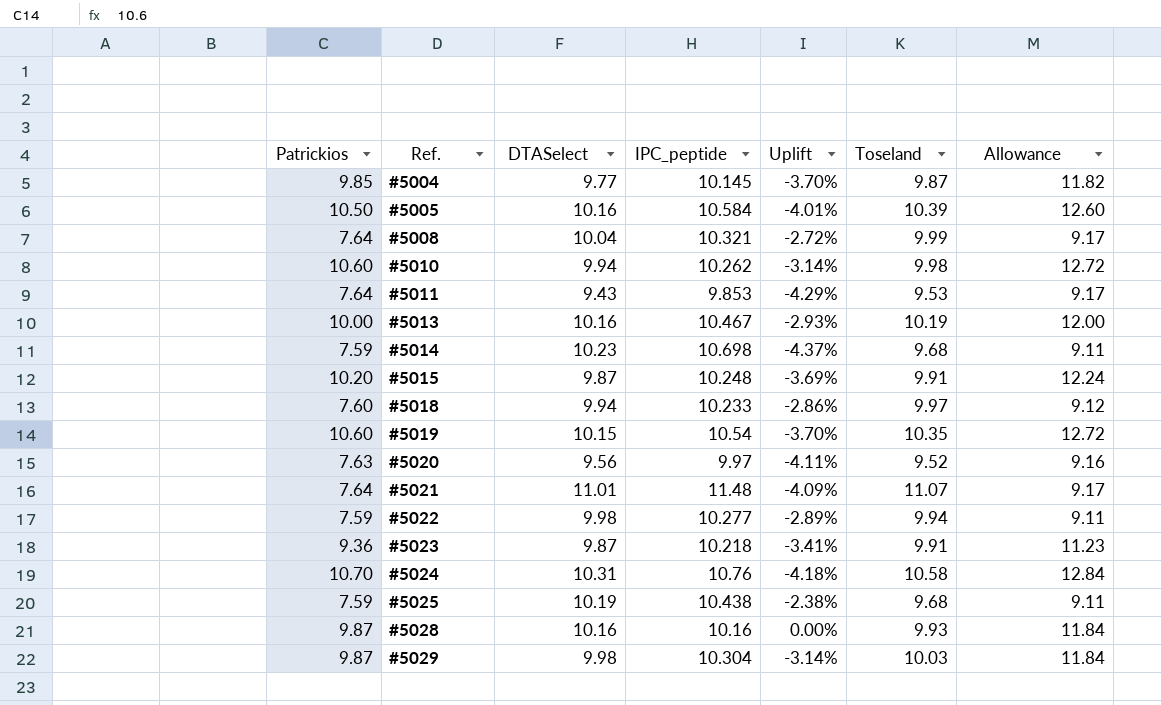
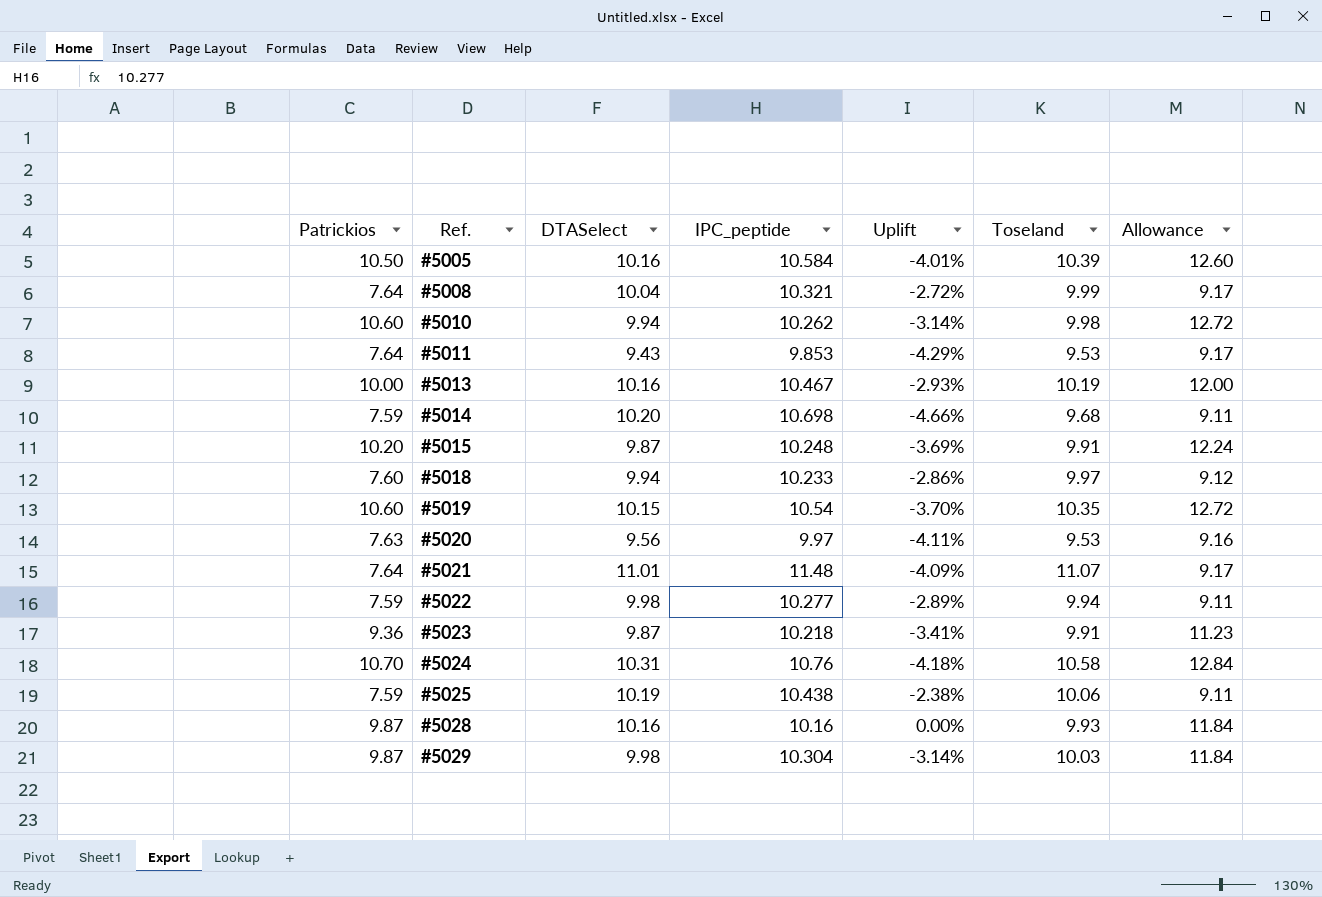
row #5004: 9.85 | 9.77 | 10.145 | -3.70% | 9.87 | 11.82 -> none
#5014 | DTASelect: 10.23 -> 10.20
#5014 | Uplift: -4.37% -> -4.66%
#5020 | Toseland: 9.52 -> 9.53
#5025 | Toseland: 9.68 -> 10.06

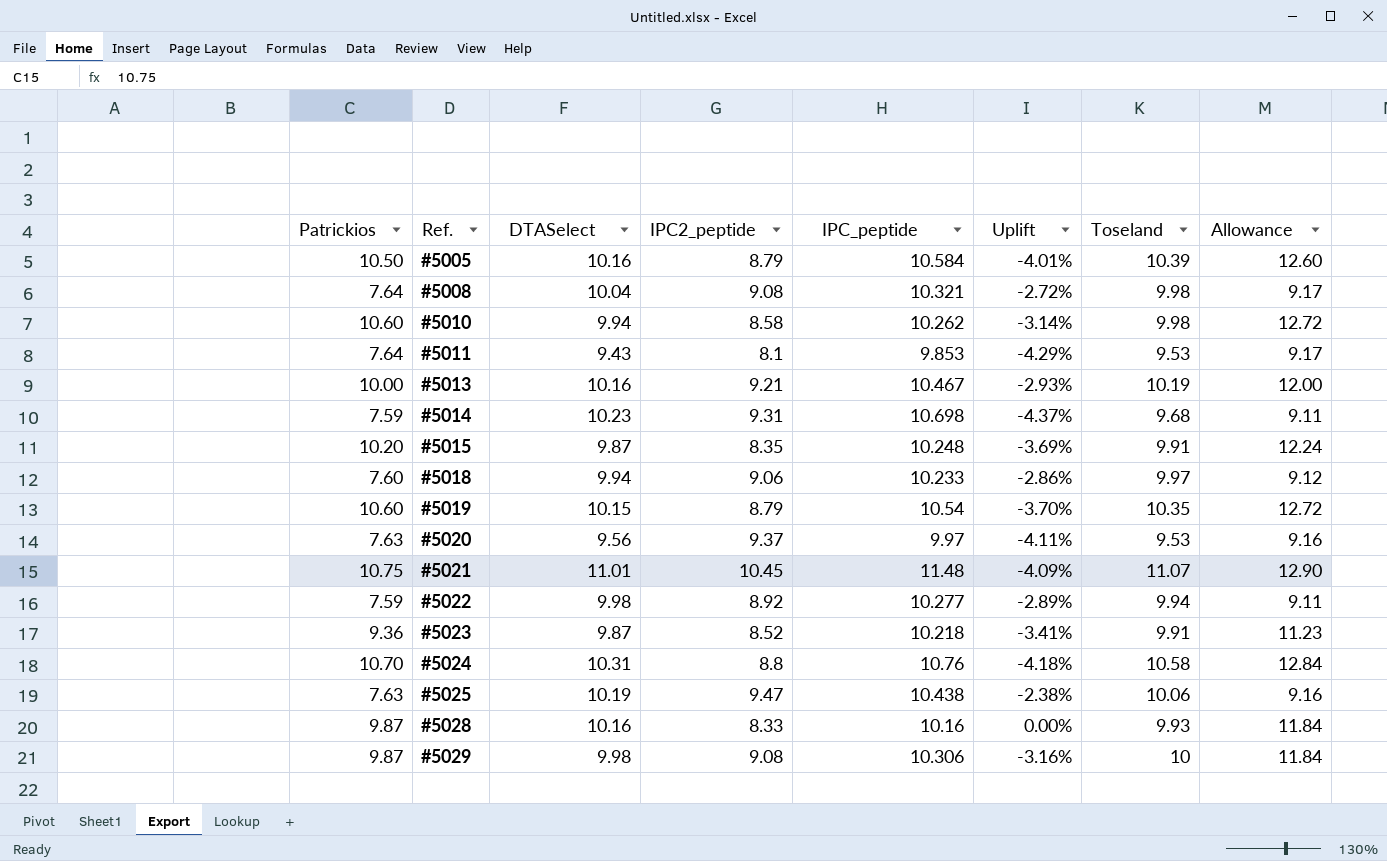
column IPC2_peptide | position: none -> 4
#5008 | Toseland: 9.99 -> 9.98
#5014 | DTASelect: 10.20 -> 10.23
#5014 | Uplift: -4.66% -> -4.37%
#5021 | Patrickios: 7.64 -> 10.75
#5021 | Allowance: 9.17 -> 12.90
#5025 | Patrickios: 7.59 -> 7.63
#5025 | Allowance: 9.11 -> 9.16
#5029 | IPC_peptide: 10.304 -> 10.306
#5029 | Uplift: -3.14% -> -3.16%
#5029 | Toseland: 10.03 -> 10

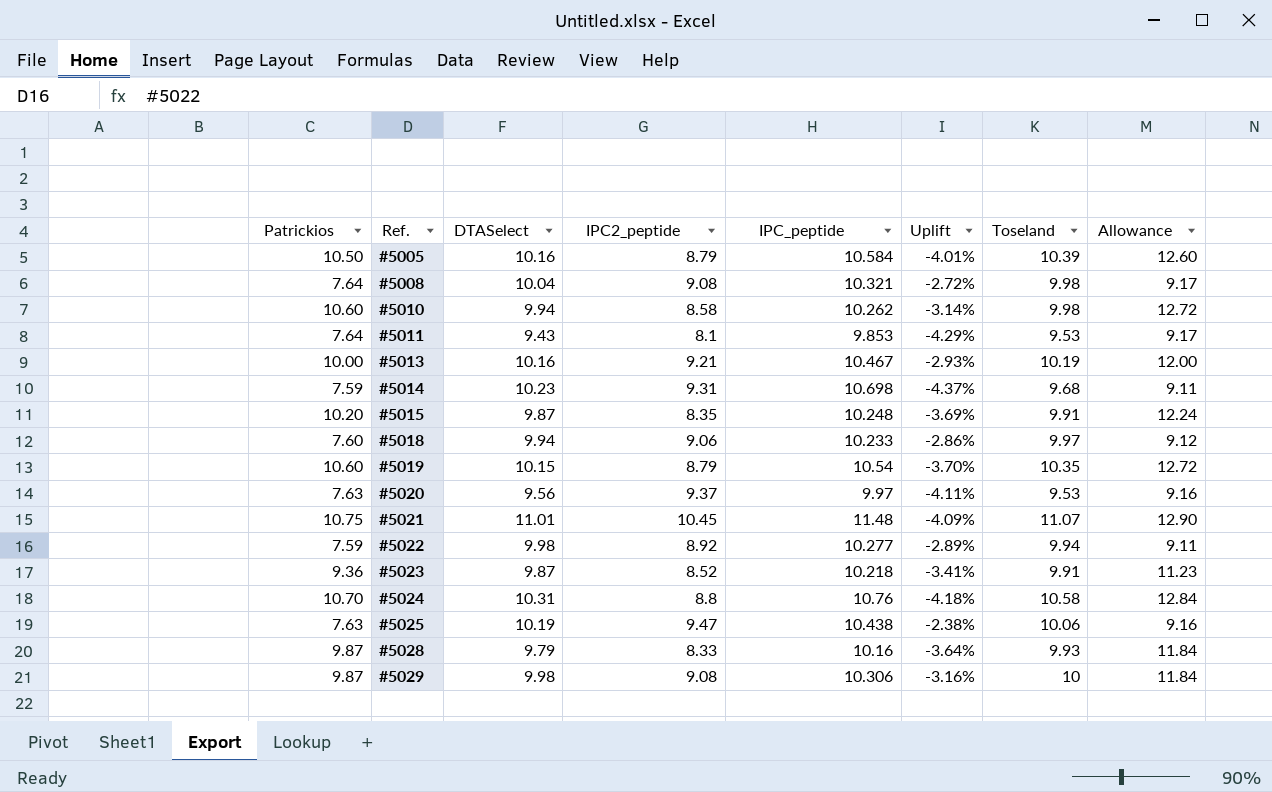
#5028 | DTASelect: 10.16 -> 9.79
#5028 | Uplift: 0.00% -> -3.64%

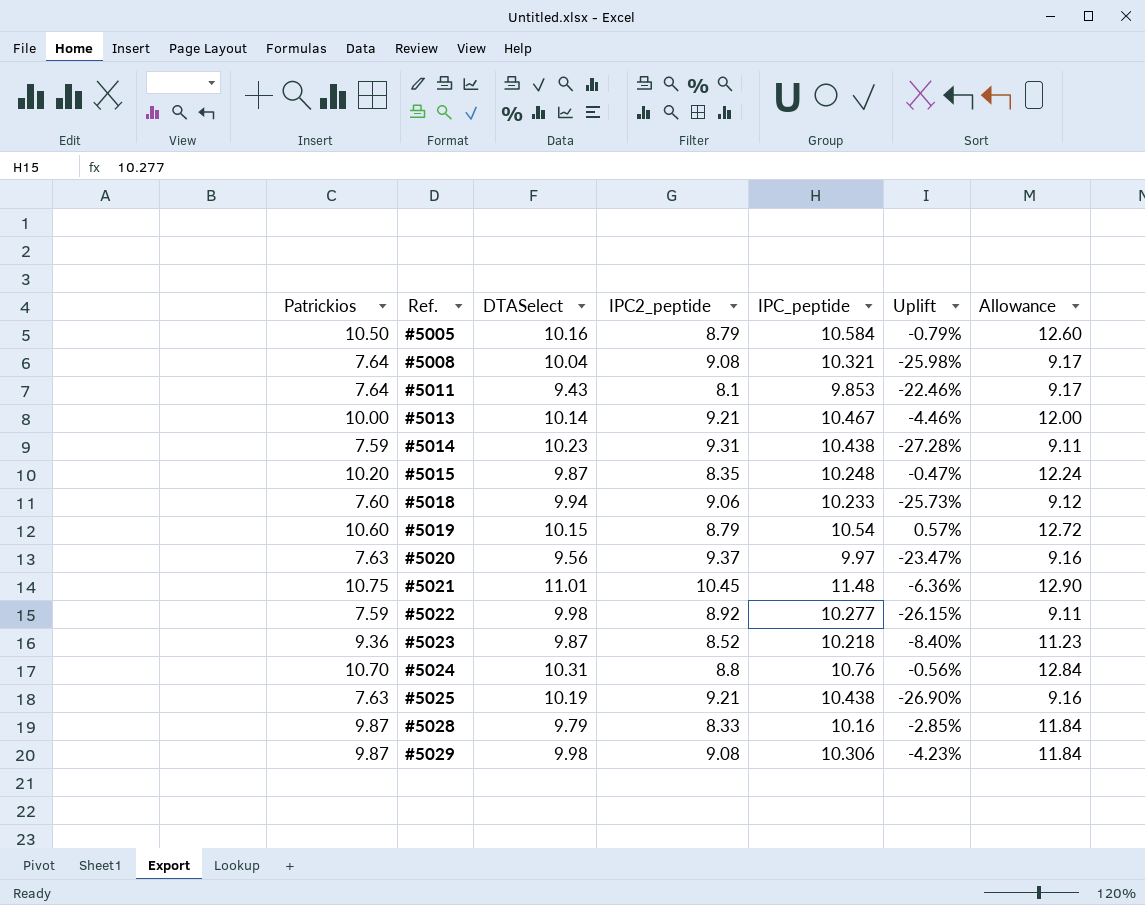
column Toseland | position: 7 -> none
column Uplift | formula: ([DTASelect] - [IPC_peptide]) / [IPC_peptide] -> ([Patrickios] - [IPC_peptide]) / [IPC_peptide]
row #5010: 10.60 | 9.94 | 8.58 | 10.262 | -3.14% | 9.98 | 12.72 -> none
#5013 | DTASelect: 10.16 -> 10.14
#5014 | IPC_peptide: 10.698 -> 10.438
#5025 | IPC2_peptide: 9.47 -> 9.21

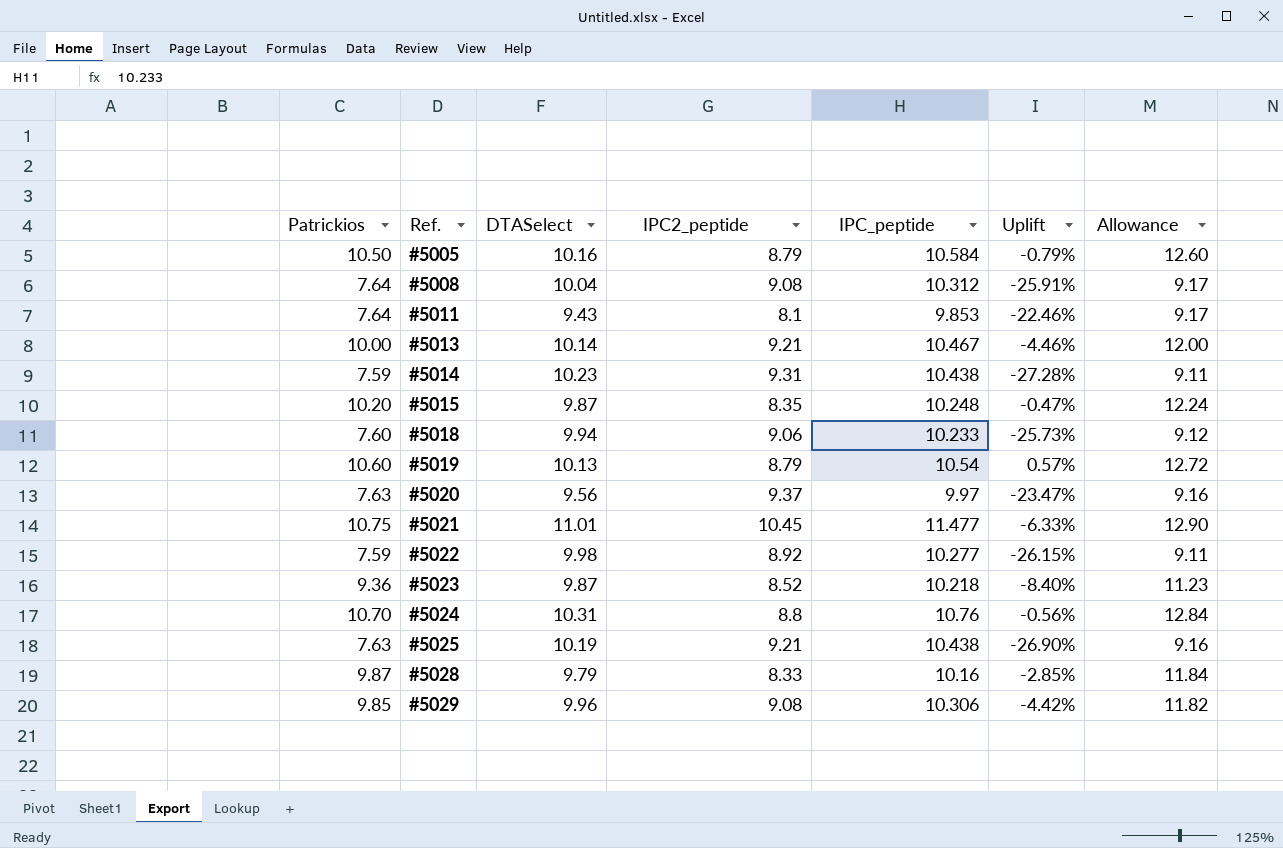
#5008 | IPC_peptide: 10.321 -> 10.312
#5008 | Uplift: -25.98% -> -25.91%
#5019 | DTASelect: 10.15 -> 10.13
#5021 | IPC_peptide: 11.48 -> 11.477
#5021 | Uplift: -6.36% -> -6.33%
#5029 | Patrickios: 9.87 -> 9.85
#5029 | DTASelect: 9.98 -> 9.96
#5029 | Uplift: -4.23% -> -4.42%
#5029 | Allowance: 11.84 -> 11.82

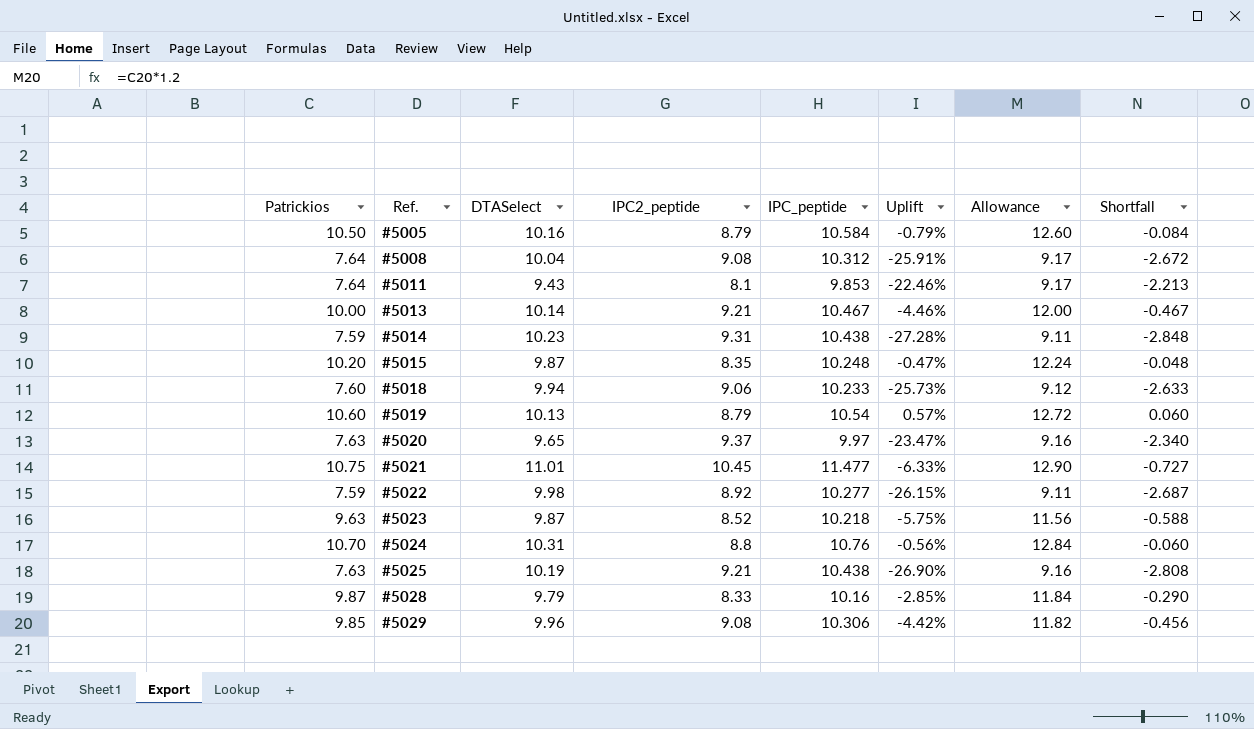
column Shortfall | formula: none -> [Patrickios] - [IPC_peptide]
#5020 | DTASelect: 9.56 -> 9.65
#5023 | Patrickios: 9.36 -> 9.63
#5023 | Uplift: -8.40% -> -5.75%
#5023 | Allowance: 11.23 -> 11.56

